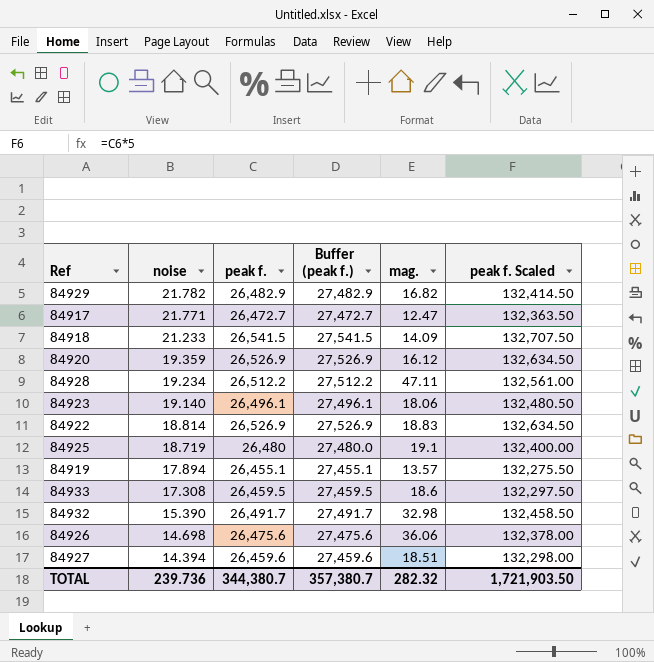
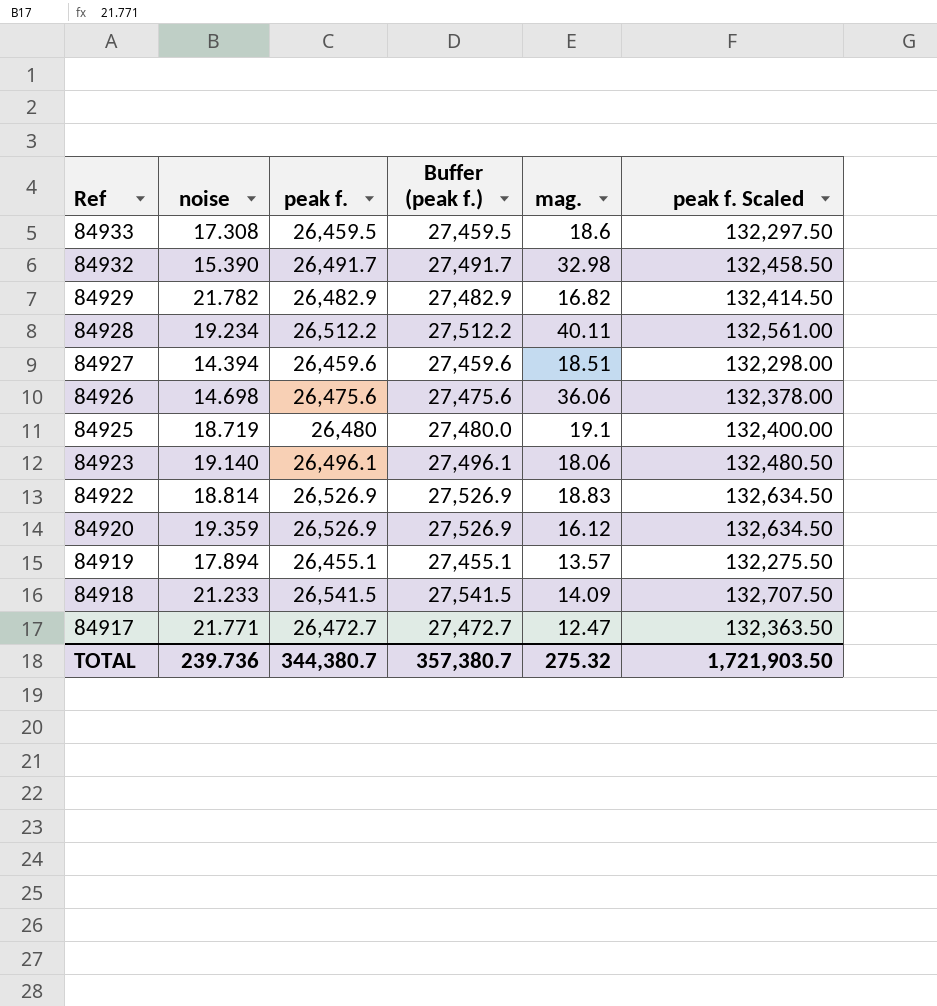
row order: noise descending -> Ref descending
84928 | mag.: 47.11 -> 40.11
TOTAL | mag.: 282.32 -> 275.32

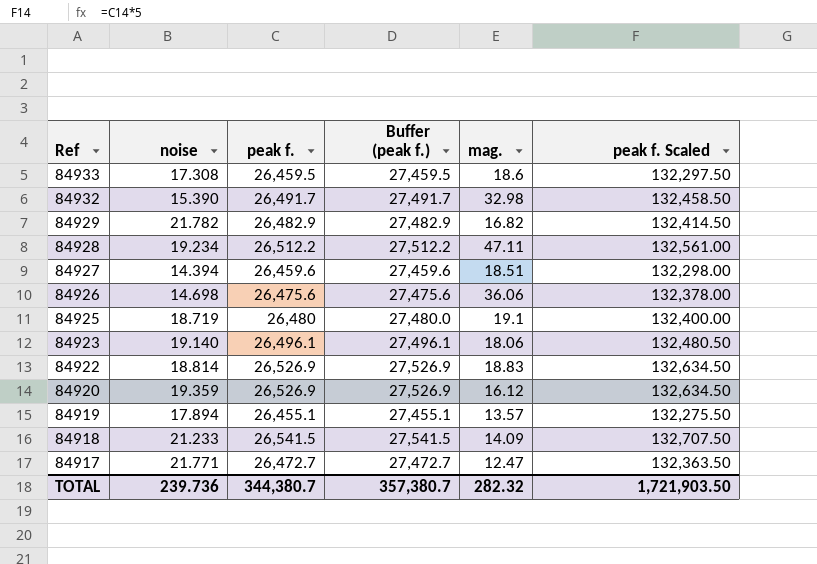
84928 | mag.: 40.11 -> 47.11
TOTAL | mag.: 275.32 -> 282.32

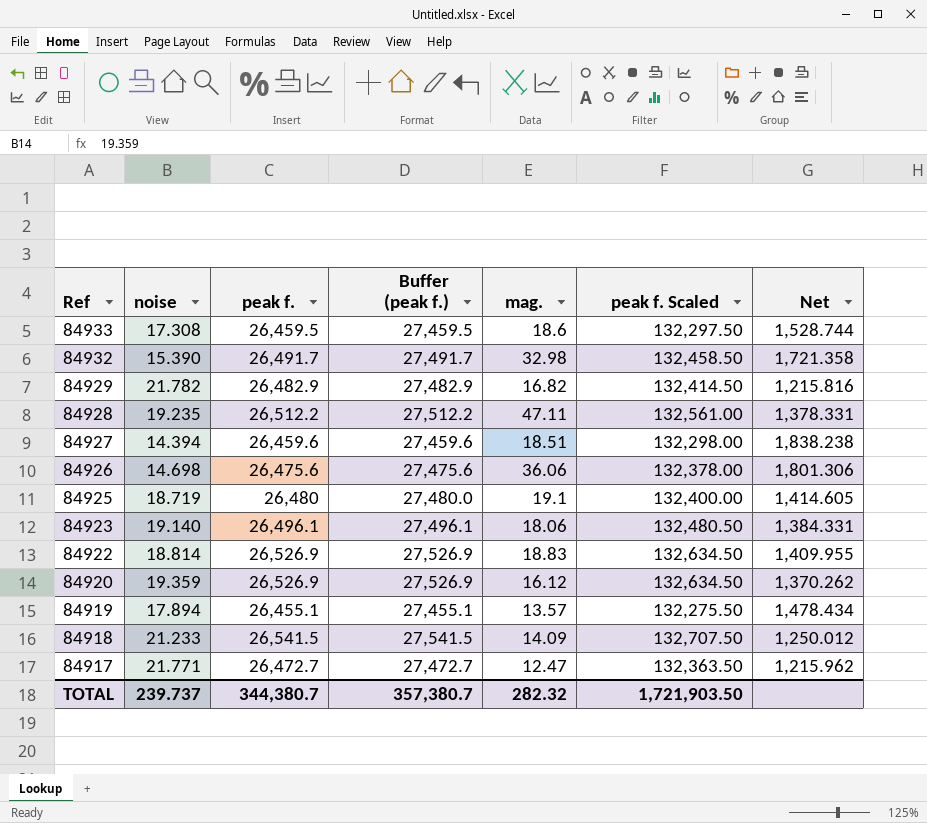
column Net | formula: none -> [peak f.] / [noise]
84928 | noise: 19.234 -> 19.235
TOTAL | noise: 239.736 -> 239.737

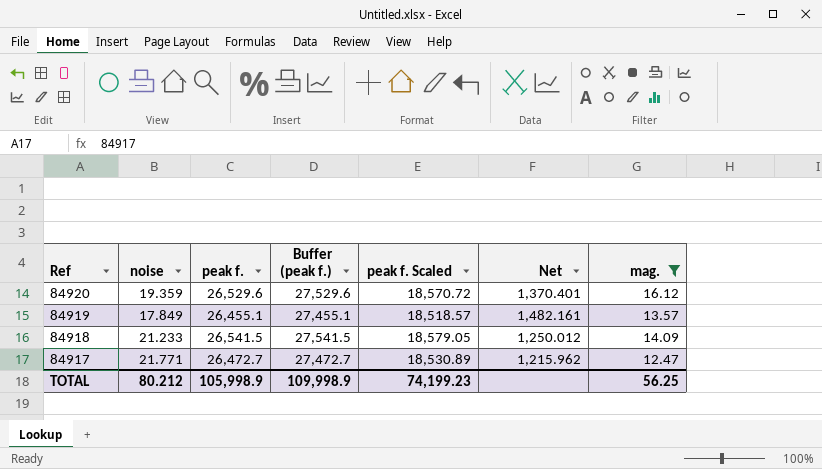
filter: none -> mag. <= 16.12
column peak f. Scaled | formula: [peak f.] * 5 -> [peak f.] * 0.7
column mag. | position: 5 -> 7
84920 | peak f.: 26,526.9 -> 26,529.6
84920 | Buffer (peak f.): 27,526.9 -> 27,529.6
84920 | Net: 1,370.262 -> 1,370.401
84919 | noise: 17.894 -> 17.849
84919 | Net: 1,478.434 -> 1,482.161
TOTAL | noise: 239.737 -> 80.212
TOTAL | peak f.: 344,380.7 -> 105,998.9
TOTAL | Buffer (peak f.): 357,380.7 -> 109,998.9
TOTAL | peak f. Scaled: 1,721,903.50 -> 74,199.23
TOTAL | mag.: 282.32 -> 56.25

